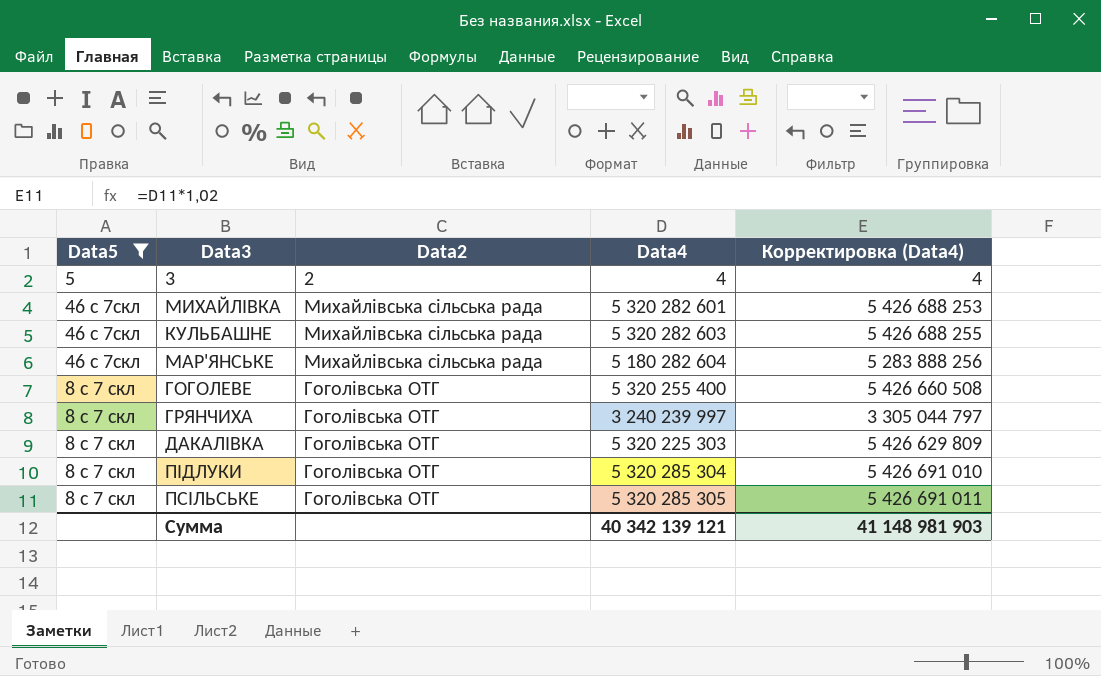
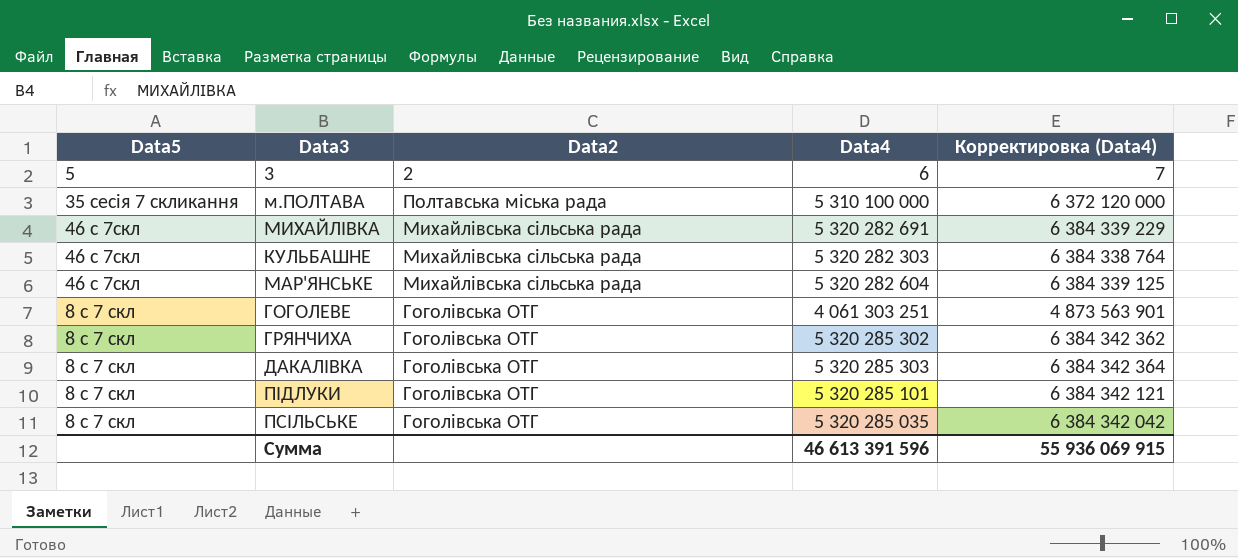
filter: Data5 != 35 сесія 7 скликання -> none
column Корректировка (Data4) | formula: [Data4] * 1,02 -> [Data4] * 1,2
3 | Data4: 4 -> 6
МИХАЙЛІВКА | Data4: 5 320 282 601 -> 5 320 282 691
КУЛЬБАШНЕ | Data4: 5 320 282 603 -> 5 320 282 303
МАР'ЯНСЬКЕ | Data4: 5 180 282 604 -> 5 320 282 604
ГОГОЛЕВЕ | Data4: 5 320 255 400 -> 4 061 303 251
ГРЯНЧИХА | Data4: 3 240 239 997 -> 5 320 285 302
ДАКАЛІВКА | Data4: 5 320 225 303 -> 5 320 285 303
ПІДЛУКИ | Data4: 5 320 285 304 -> 5 320 285 101
ПСІЛЬСЬКЕ | Data4: 5 320 285 305 -> 5 320 285 035
Сумма | Data4: 40 342 139 121 -> 46 613 391 596
Сумма | Корректировка (Data4): 41 148 981 903 -> 55 936 069 915

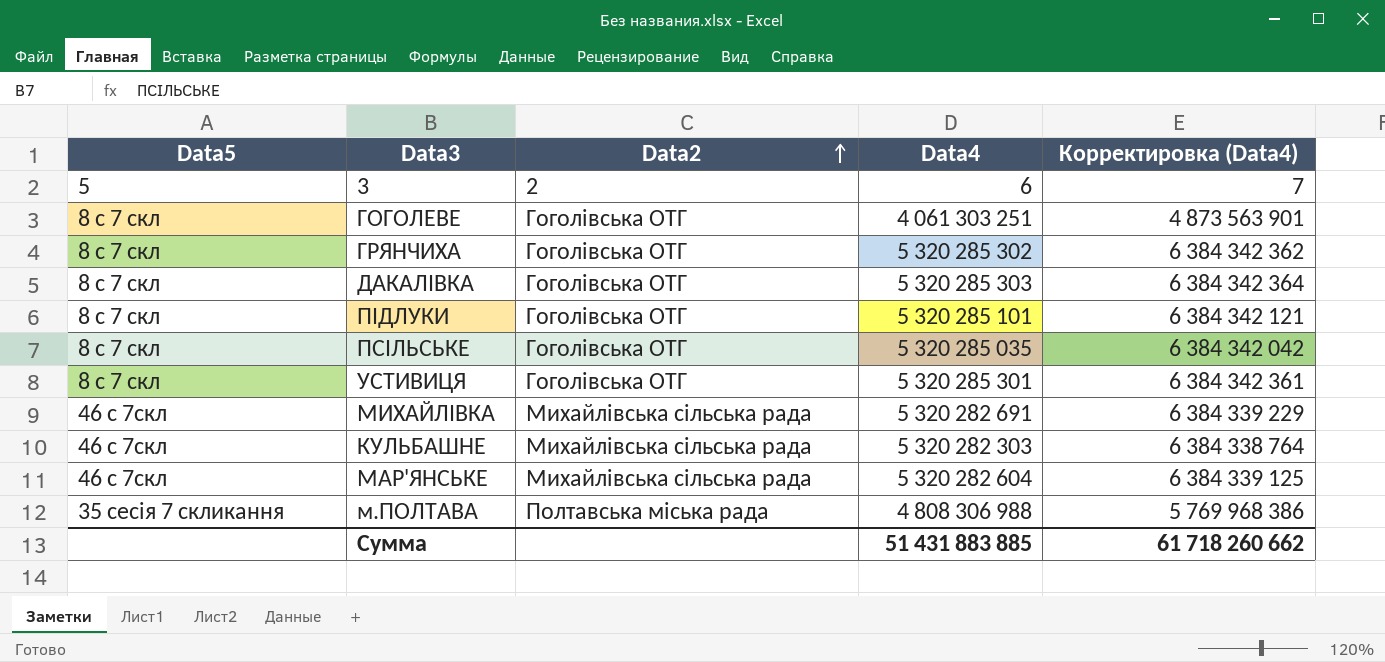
row order: none -> Data2 ascending
row УСТИВИЦЯ: none -> 8 с 7 скл | Гоголівська ОТГ | 5 320 285 301 | 6 384 342 361
м.ПОЛТАВА | Data4: 5 310 100 000 -> 4 808 306 988
м.ПОЛТАВА | Корректировка (Data4): 6 372 120 000 -> 5 769 968 386
Сумма | Data4: 46 613 391 596 -> 51 431 883 885
Сумма | Корректировка (Data4): 55 936 069 915 -> 61 718 260 662

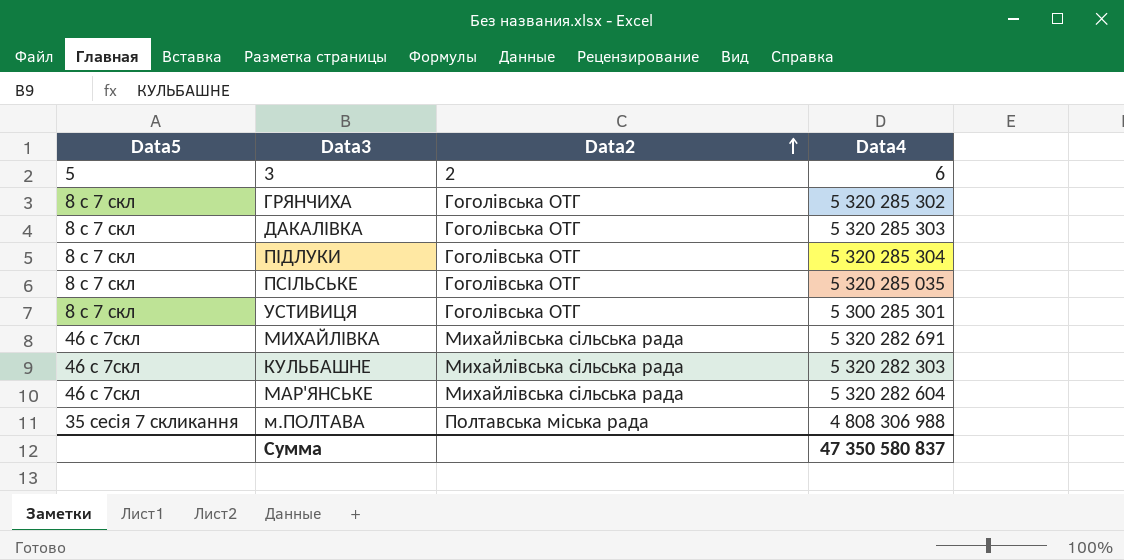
column Корректировка (Data4) | formula: [Data4] * 1,2 -> none
row ГОГОЛЕВЕ: 8 с 7 скл | Гоголівська ОТГ | 4 061 303 251 | 4 873 563 901 -> none
ПІДЛУКИ | Data4: 5 320 285 101 -> 5 320 285 304
УСТИВИЦЯ | Data4: 5 320 285 301 -> 5 300 285 301
Сумма | Data4: 51 431 883 885 -> 47 350 580 837

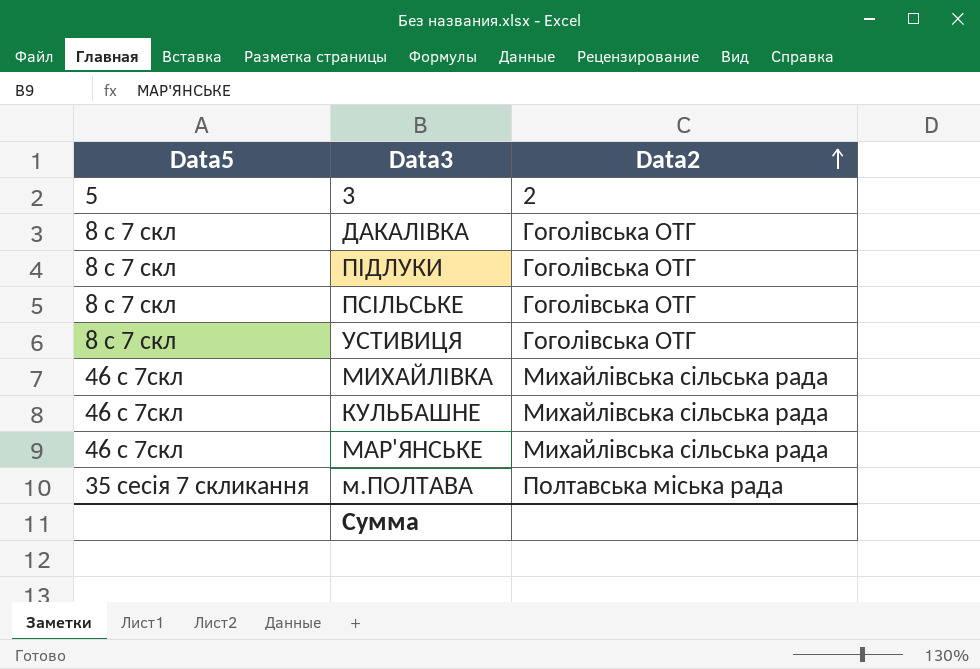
column Data4 | position: 4 -> none
row ГРЯНЧИХА: 8 с 7 скл | Гоголівська ОТГ | 5 320 285 302 -> none

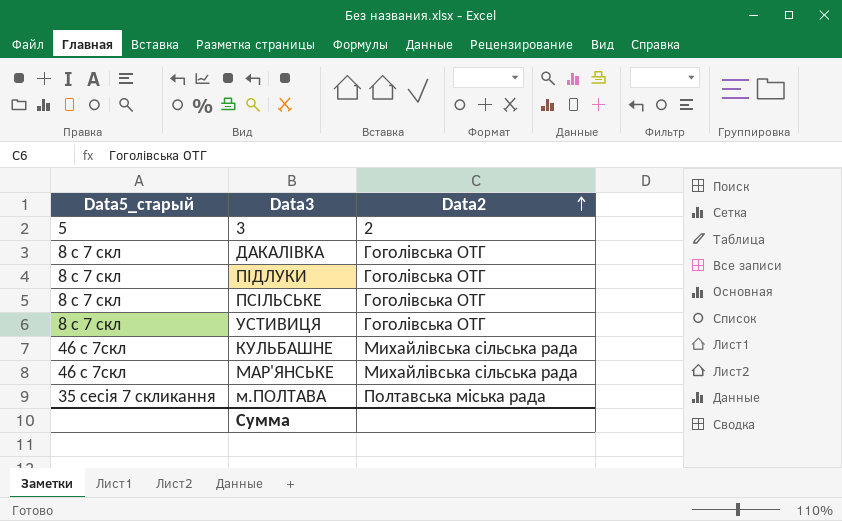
column name: Data5 -> Data5_старый
row МИХАЙЛІВКА: 46 с 7скл | Михайлівська сільська рада -> none

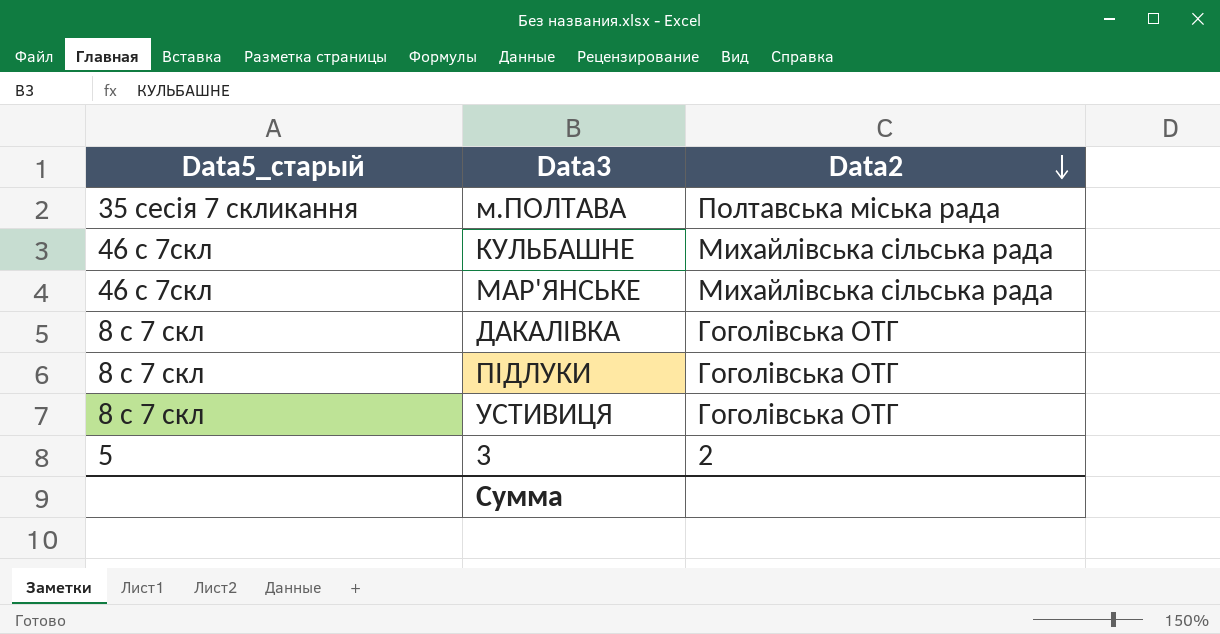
row order: Data2 ascending -> Data2 descending
row ПСІЛЬСЬКЕ: 8 с 7 скл | Гоголівська ОТГ -> none

